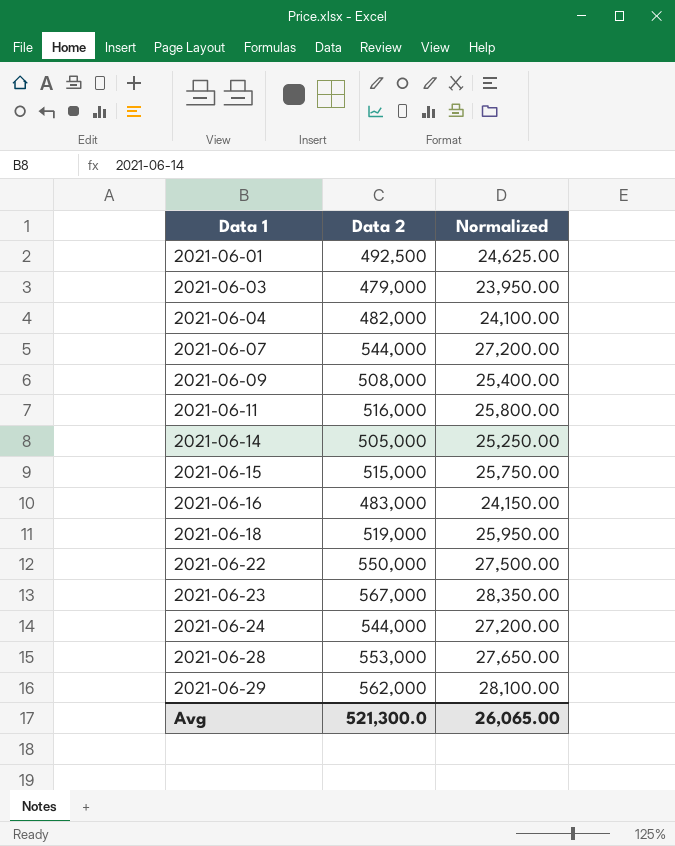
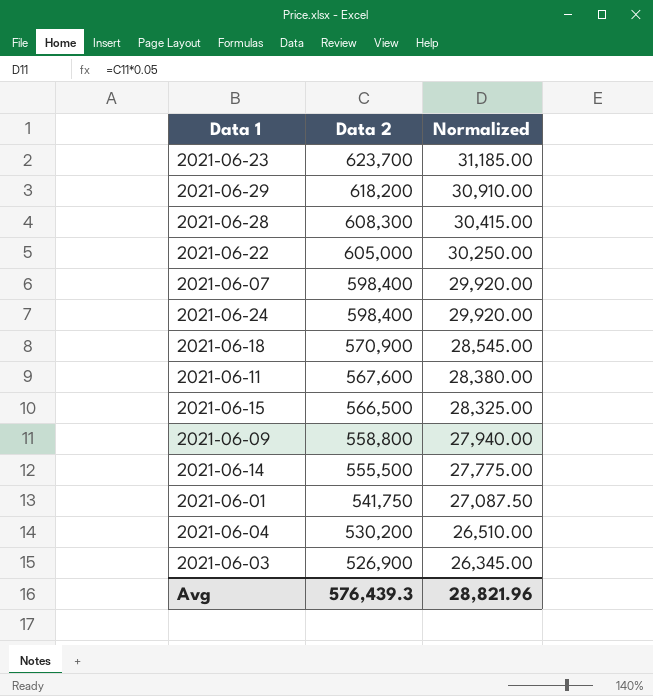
row order: Data 1 ascending -> Data 2 descending
row 2021-06-16: 483,000 | 24,150.00 -> none
2021-06-23 | Data 2: 567,000 -> 623,700
2021-06-23 | Normalized: 28,350.00 -> 31,185.00
2021-06-29 | Data 2: 562,000 -> 618,200
2021-06-29 | Normalized: 28,100.00 -> 30,910.00
2021-06-28 | Data 2: 553,000 -> 608,300
2021-06-28 | Normalized: 27,650.00 -> 30,415.00
2021-06-22 | Data 2: 550,000 -> 605,000
2021-06-22 | Normalized: 27,500.00 -> 30,250.00
2021-06-07 | Data 2: 544,000 -> 598,400
2021-06-07 | Normalized: 27,200.00 -> 29,920.00
2021-06-24 | Data 2: 544,000 -> 598,400
2021-06-24 | Normalized: 27,200.00 -> 29,920.00
2021-06-18 | Data 2: 519,000 -> 570,900
2021-06-18 | Normalized: 25,950.00 -> 28,545.00
2021-06-11 | Data 2: 516,000 -> 567,600
2021-06-11 | Normalized: 25,800.00 -> 28,380.00
2021-06-15 | Data 2: 515,000 -> 566,500
2021-06-15 | Normalized: 25,750.00 -> 28,325.00
2021-06-09 | Data 2: 508,000 -> 558,800
2021-06-09 | Normalized: 25,400.00 -> 27,940.00
2021-06-14 | Data 2: 505,000 -> 555,500
2021-06-14 | Normalized: 25,250.00 -> 27,775.00
2021-06-01 | Data 2: 492,500 -> 541,750
2021-06-01 | Normalized: 24,625.00 -> 27,087.50
2021-06-04 | Data 2: 482,000 -> 530,200
2021-06-04 | Normalized: 24,100.00 -> 26,510.00
2021-06-03 | Data 2: 479,000 -> 526,900
2021-06-03 | Normalized: 23,950.00 -> 26,345.00
Avg | Data 2: 521,300.0 -> 576,439.3
Avg | Normalized: 26,065.00 -> 28,821.96

